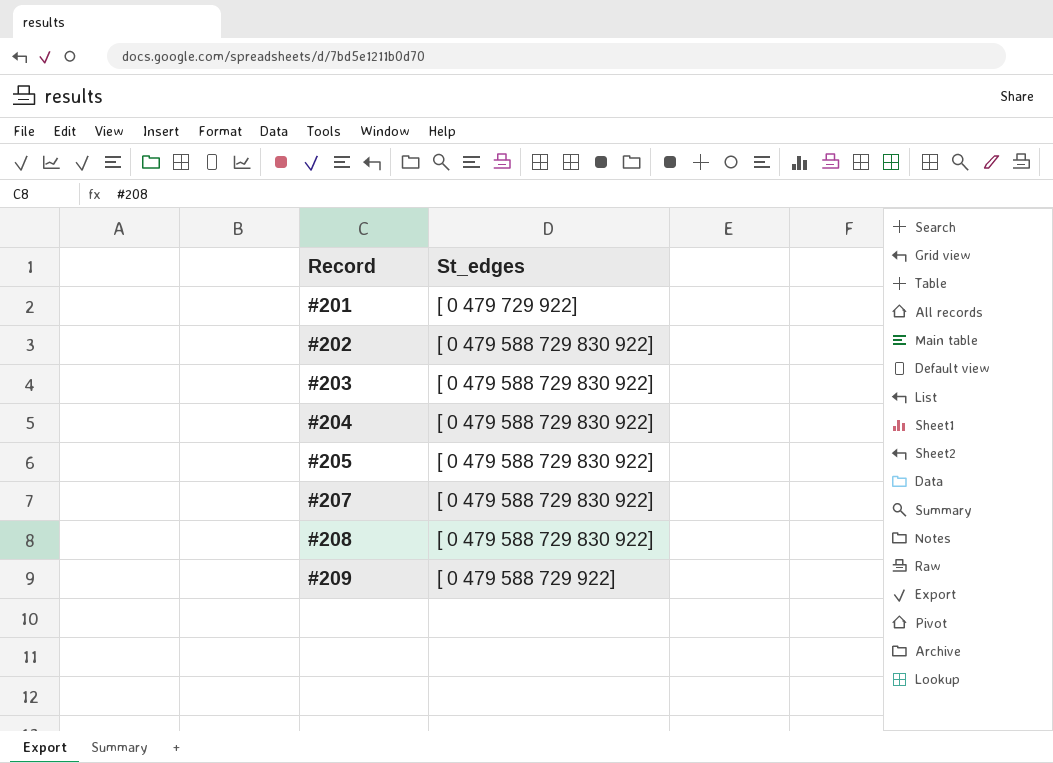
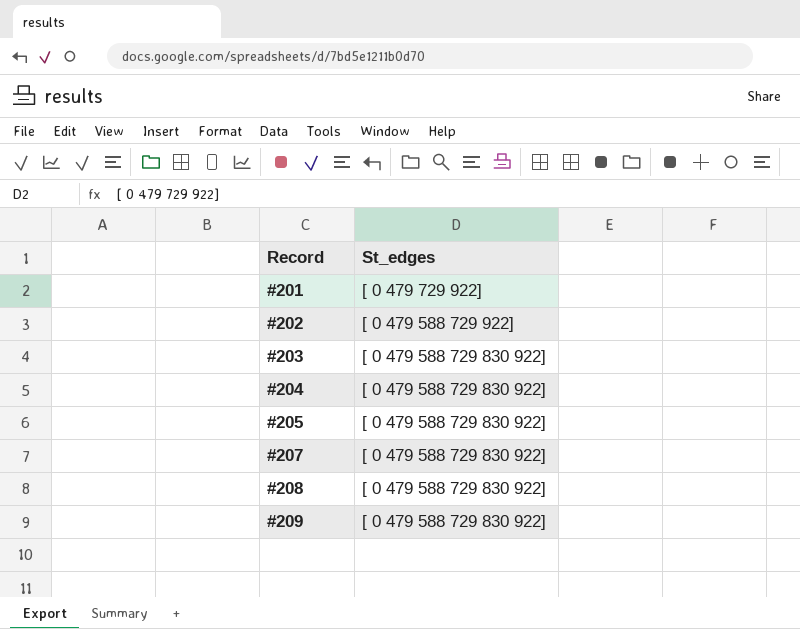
#202 | St_edges: [ 0 479 588 729 830 922] -> [ 0 479 588 729 922]
#209 | St_edges: [ 0 479 588 729 922] -> [ 0 479 588 729 830 922]

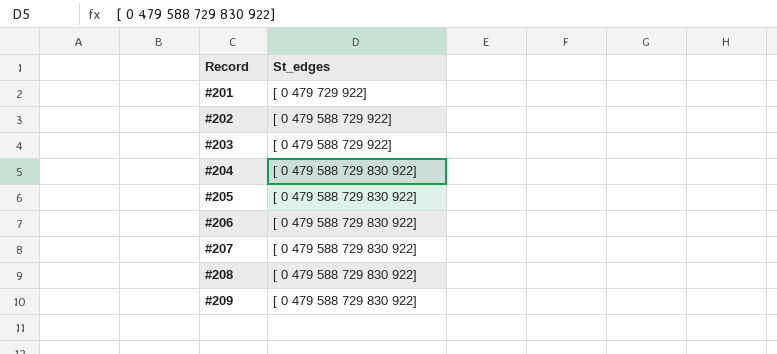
#203 | St_edges: [ 0 479 588 729 830 922] -> [ 0 479 588 729 922]
row #206: none -> [ 0 479 588 729 830 922]

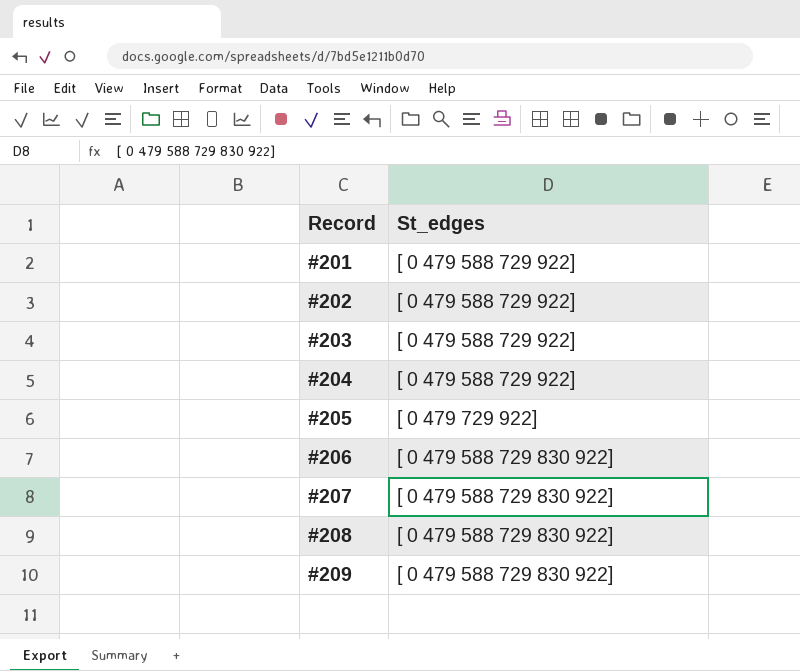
#201 | St_edges: [ 0 479 729 922] -> [ 0 479 588 729 922]
#204 | St_edges: [ 0 479 588 729 830 922] -> [ 0 479 588 729 922]
#205 | St_edges: [ 0 479 588 729 830 922] -> [ 0 479 729 922]

